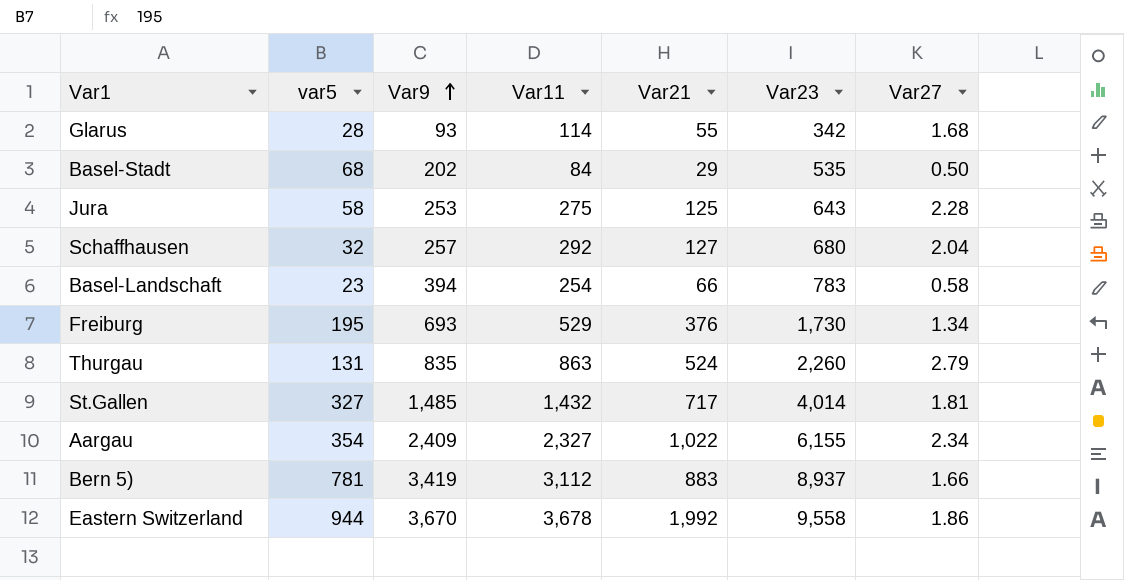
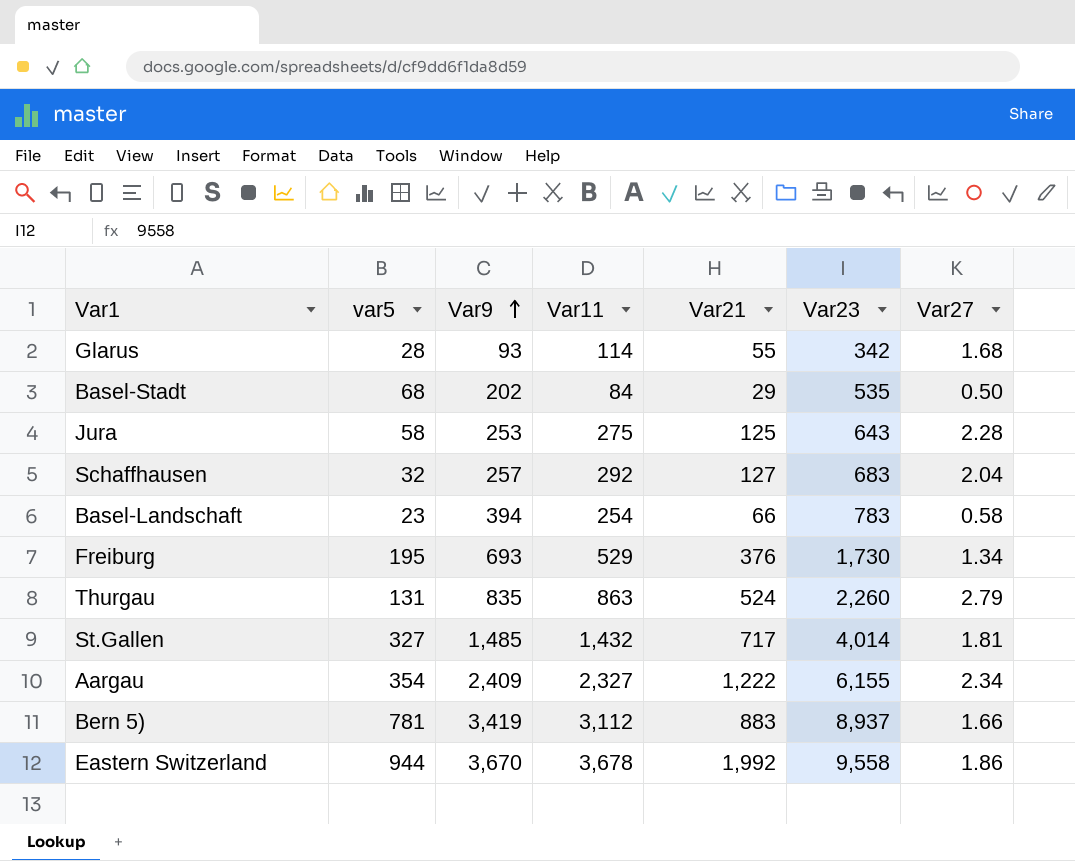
Schaffhausen | Var23: 680 -> 683
Aargau | Var21: 1,022 -> 1,222

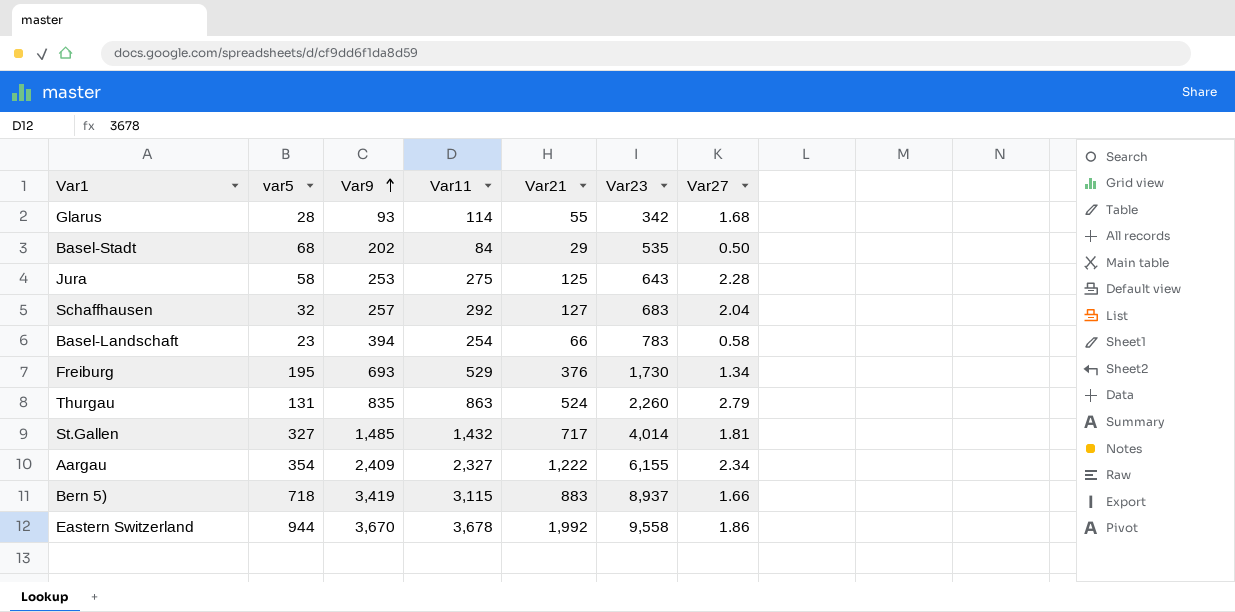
Bern 5) | var5: 781 -> 718
Bern 5) | Var11: 3,112 -> 3,115

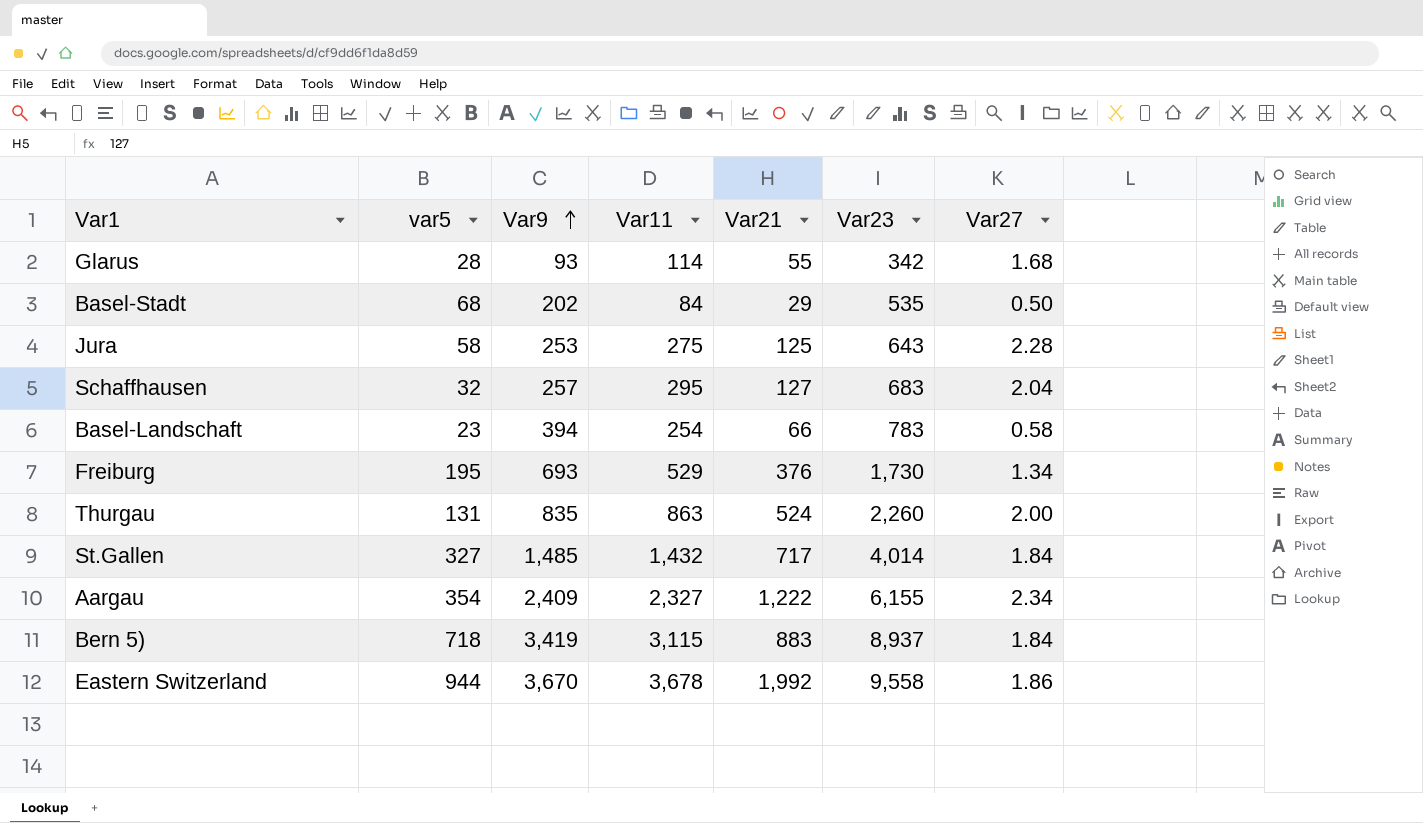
Schaffhausen | Var11: 292 -> 295
Thurgau | Var27: 2.79 -> 2.00
St.Gallen | Var27: 1.81 -> 1.84
Bern 5) | Var27: 1.66 -> 1.84

